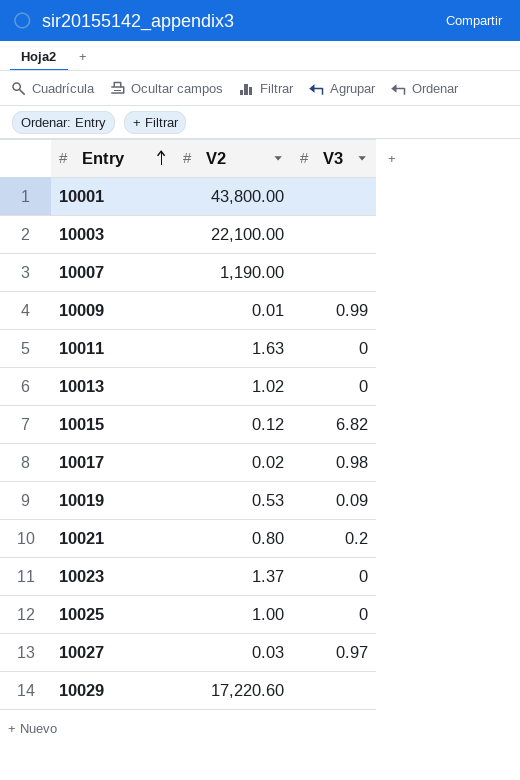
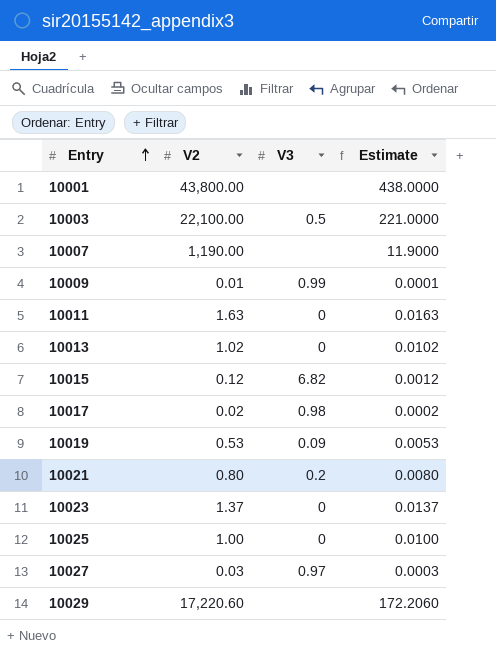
column Estimate | formula: none -> [V2] * 0.01
10003 | V3: none -> 0.5

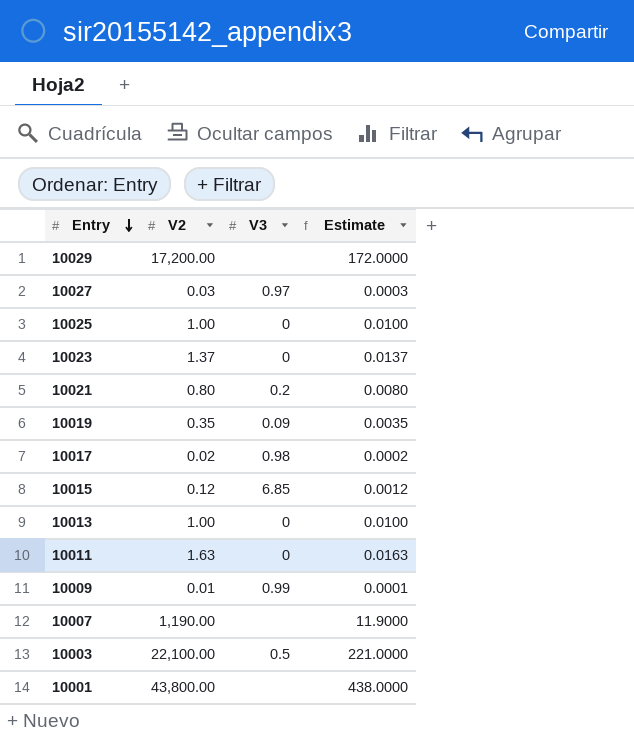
row order: Entry ascending -> Entry descending
10029 | V2: 17,220.60 -> 17,200.00
10029 | Estimate: 172.2060 -> 172.0000
10019 | V2: 0.53 -> 0.35
10019 | Estimate: 0.0053 -> 0.0035
10015 | V3: 6.82 -> 6.85
10013 | V2: 1.02 -> 1.00
10013 | Estimate: 0.0102 -> 0.0100

